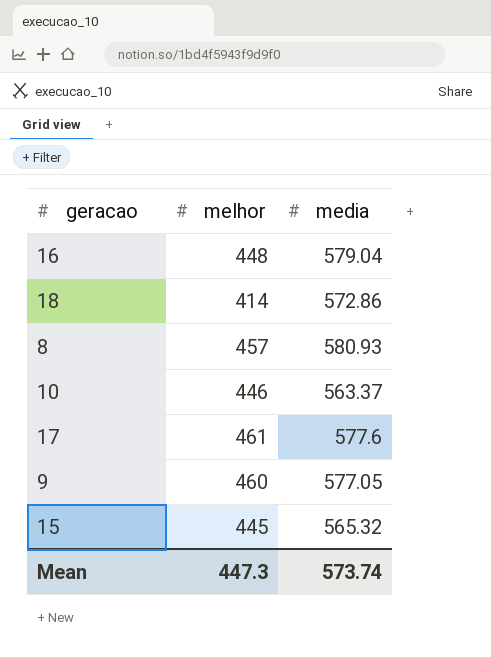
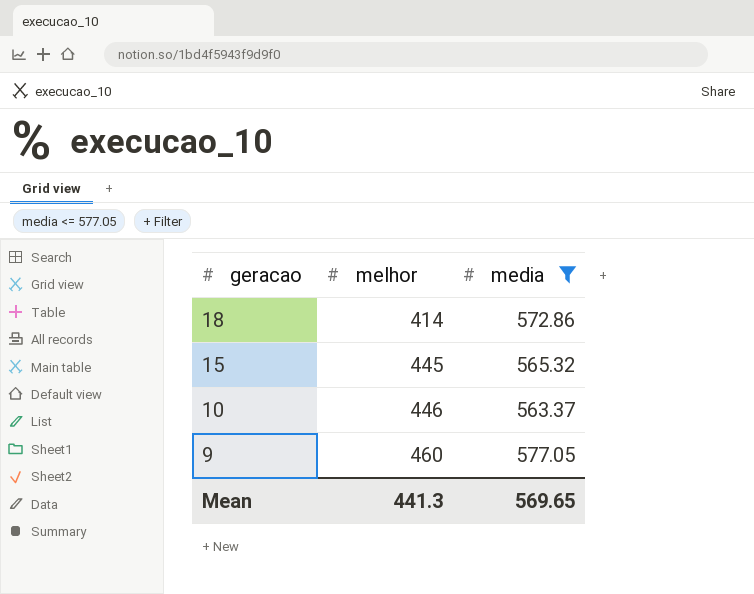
filter: none -> media <= 577.05
row order: none -> geracao descending
Mean | melhor: 447.3 -> 441.3
Mean | media: 573.74 -> 569.65

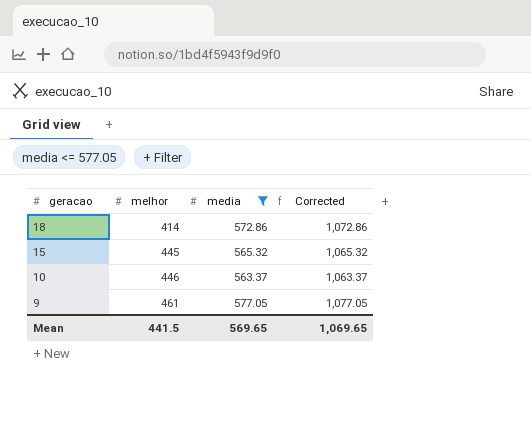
column Corrected | formula: none -> [media] + 500
9 | melhor: 460 -> 461
Mean | melhor: 441.3 -> 441.5

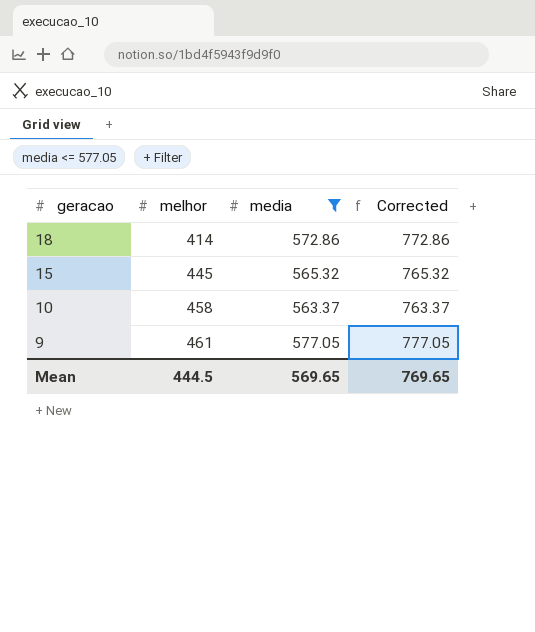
column Corrected | formula: [media] + 500 -> [media] + 200
10 | melhor: 446 -> 458
Mean | melhor: 441.5 -> 444.5
Mean | Corrected: 1,069.65 -> 769.65

